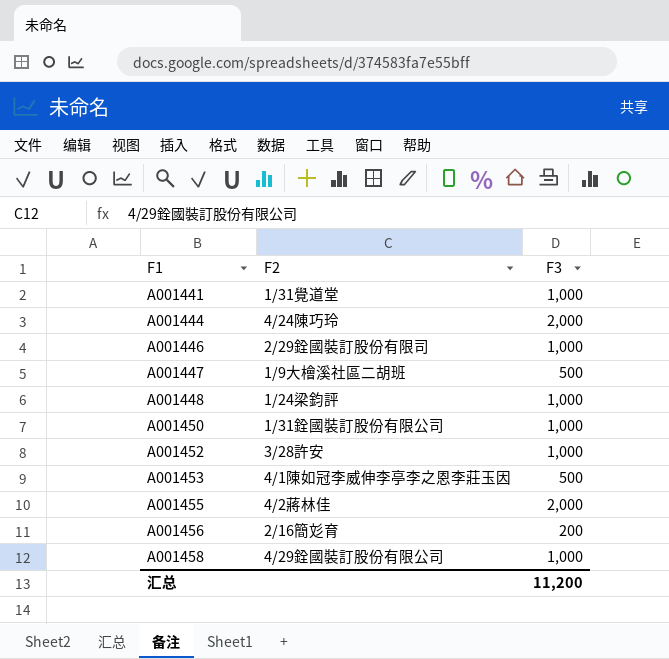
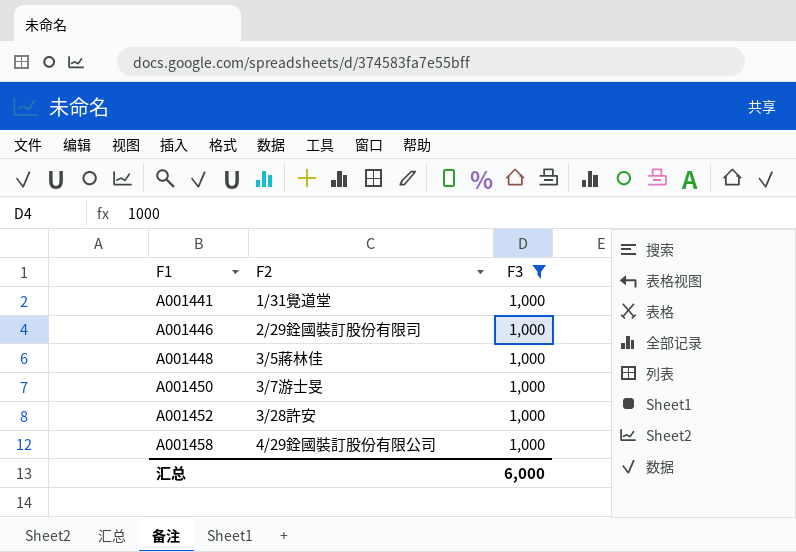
filter: none -> F3 = 1,000
A001448 | F2: 1/24梁鈞評 -> 3/5蔣林佳
A001450 | F2: 1/31銓國裝訂股份有限公司 -> 3/7游士旻
汇总 | F3: 11,200 -> 6,000

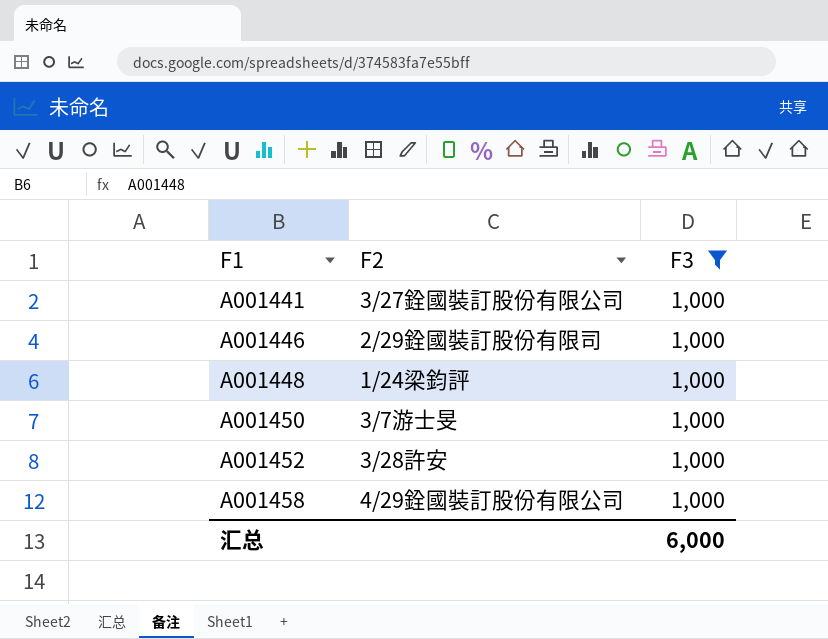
A001441 | F2: 1/31覺道堂 -> 3/27銓國裝訂股份有限公司
A001448 | F2: 3/5蔣林佳 -> 1/24梁鈞評

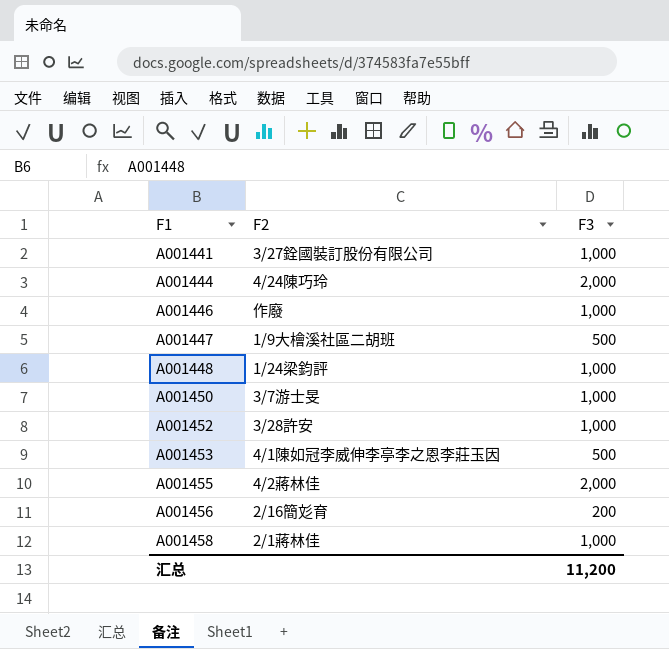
filter: F3 = 1,000 -> none
A001446 | F2: 2/29銓國裝訂股份有限司 -> 作廢
A001458 | F2: 4/29銓國裝訂股份有限公司 -> 2/1蔣林佳
汇总 | F3: 6,000 -> 11,200

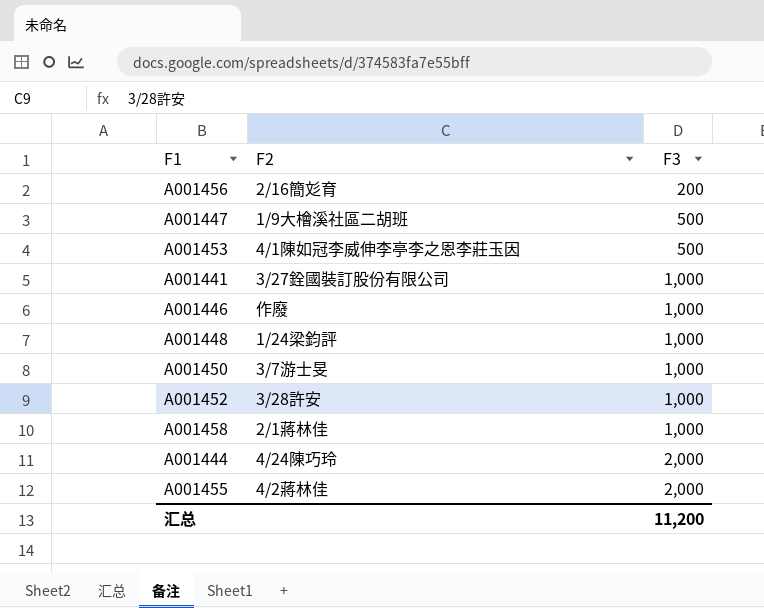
row order: F1 ascending -> F3 ascending

